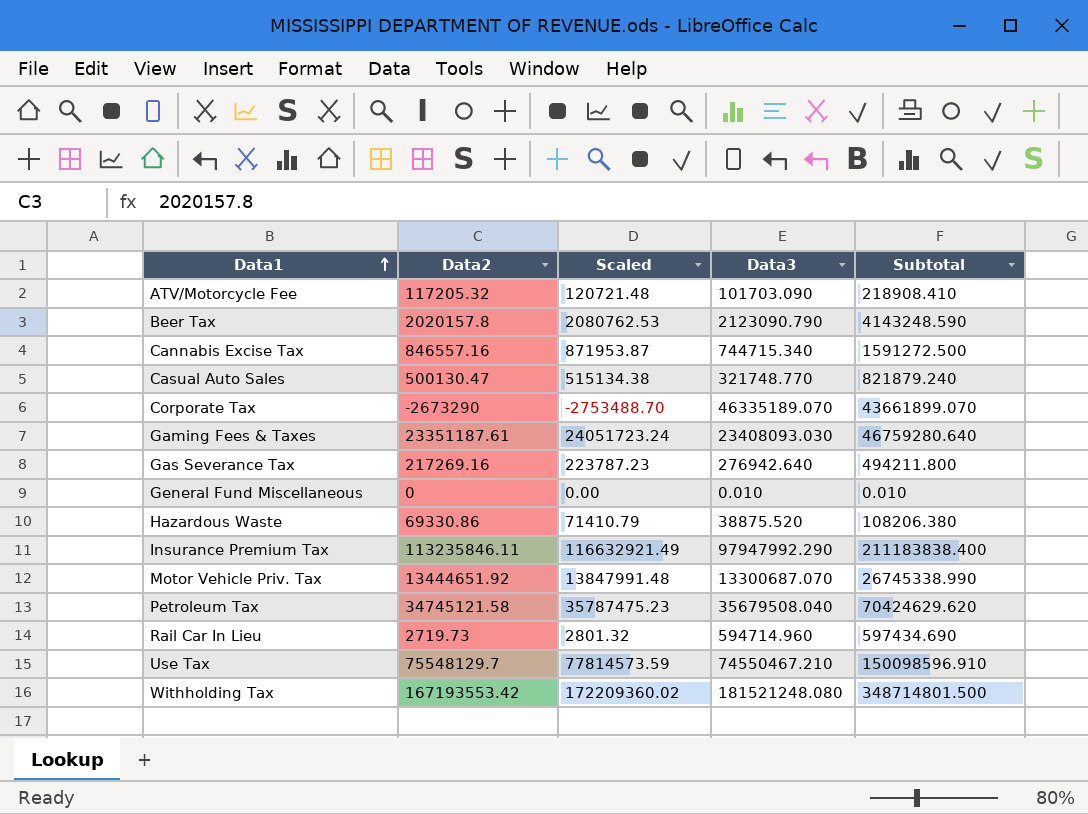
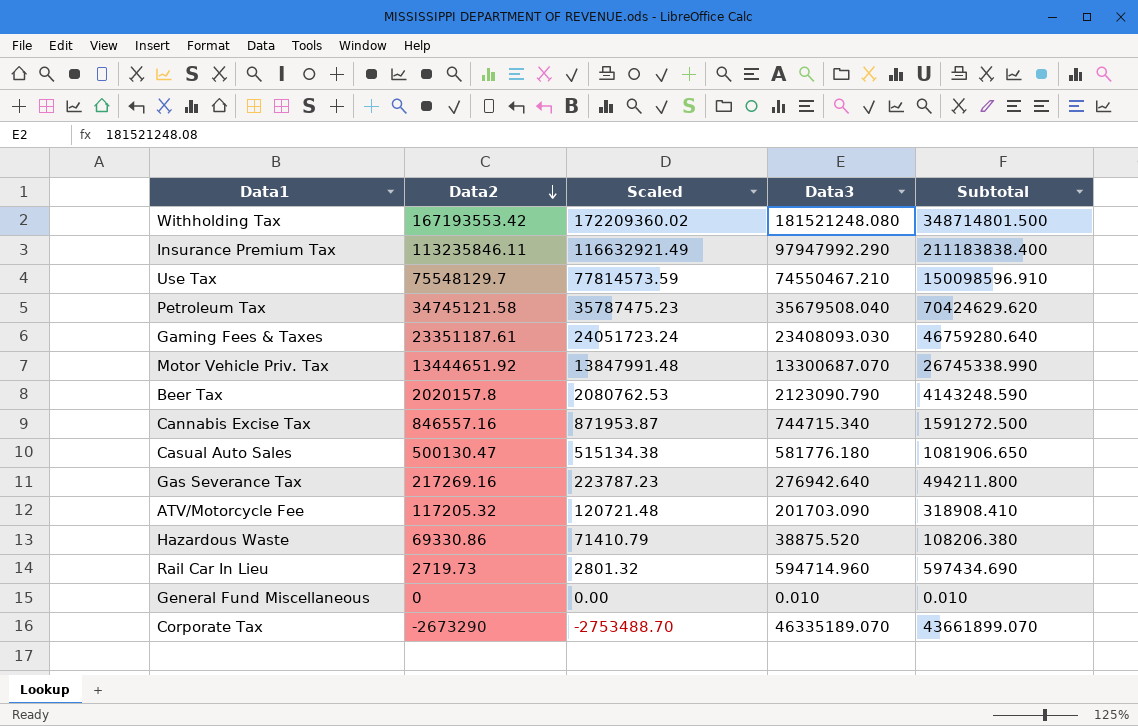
row order: Data1 ascending -> Data2 descending
Casual Auto Sales | Data3: 321748.770 -> 581776.180
Casual Auto Sales | Subtotal: 821879.240 -> 1081906.650
ATV/Motorcycle Fee | Data3: 101703.090 -> 201703.090
ATV/Motorcycle Fee | Subtotal: 218908.410 -> 318908.410

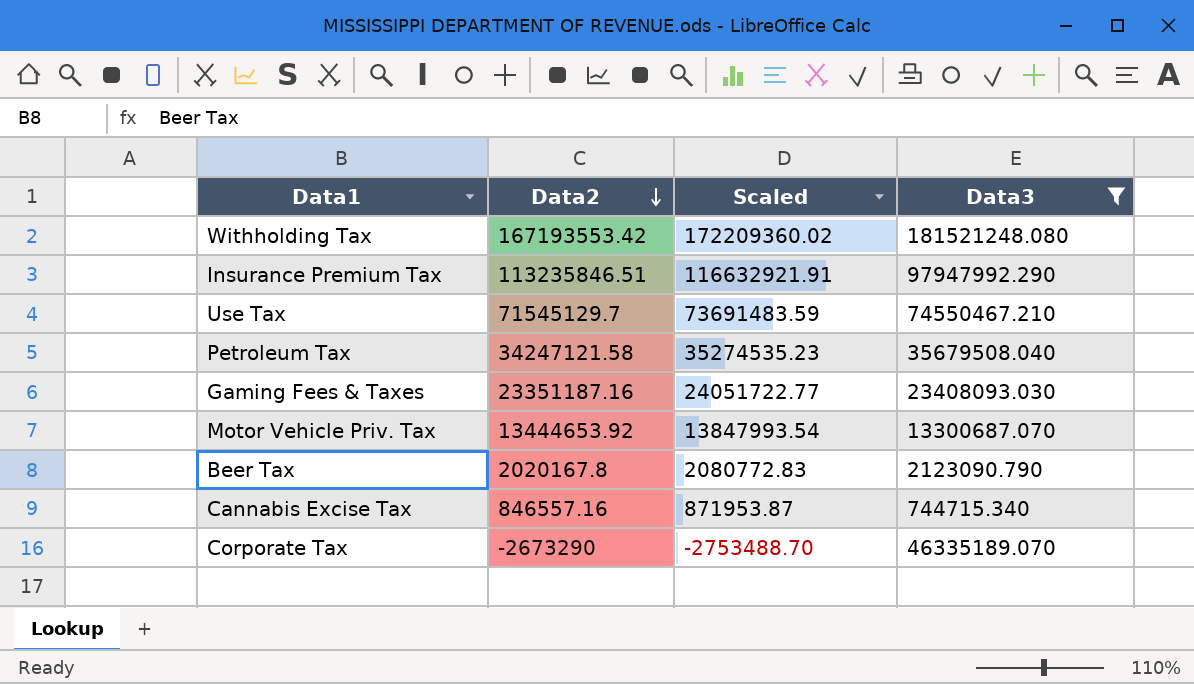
filter: none -> Data3 >= 744715.340
column Subtotal | formula: [Data2] + [Data3] -> none
Insurance Premium Tax | Data2: 113235846.11 -> 113235846.51
Insurance Premium Tax | Scaled: 116632921.49 -> 116632921.91
Use Tax | Data2: 75548129.7 -> 71545129.7
Use Tax | Scaled: 77814573.59 -> 73691483.59
Petroleum Tax | Data2: 34745121.58 -> 34247121.58
Petroleum Tax | Scaled: 35787475.23 -> 35274535.23
Gaming Fees & Taxes | Data2: 23351187.61 -> 23351187.16
Gaming Fees & Taxes | Scaled: 24051723.24 -> 24051722.77
Motor Vehicle Priv. Tax | Data2: 13444651.92 -> 13444653.92
Motor Vehicle Priv. Tax | Scaled: 13847991.48 -> 13847993.54
Beer Tax | Data2: 2020157.8 -> 2020167.8
Beer Tax | Scaled: 2080762.53 -> 2080772.83

